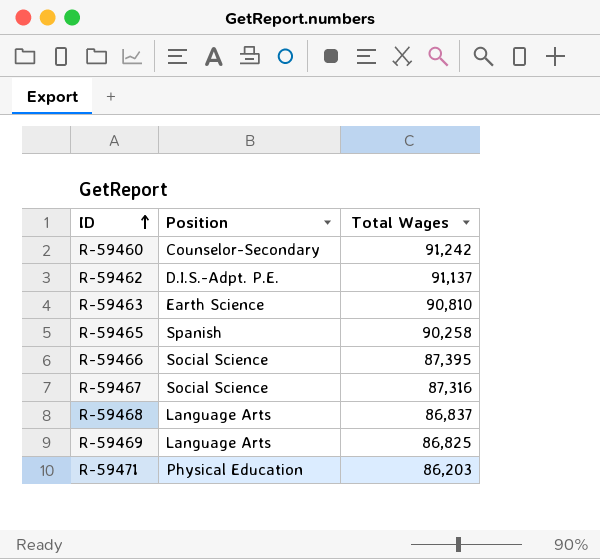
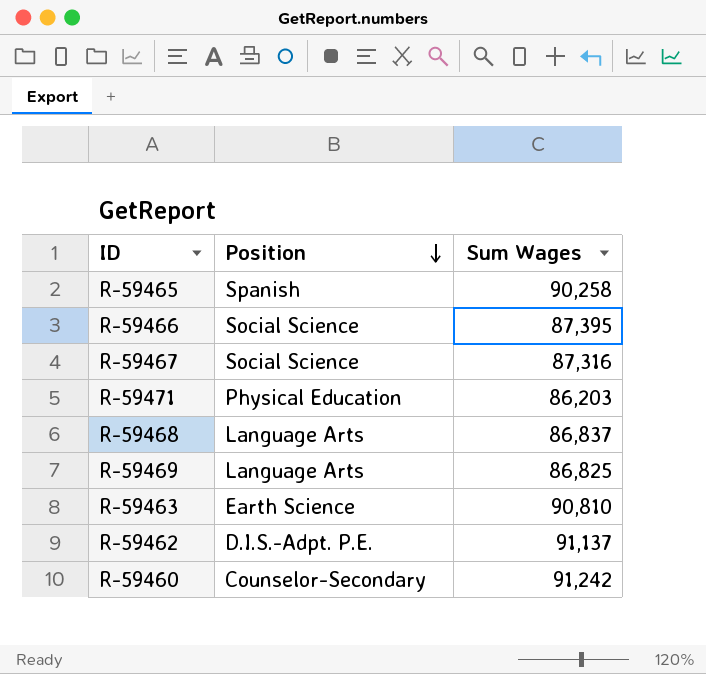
row order: ID ascending -> Position descending
column name: Total Wages -> Sum Wages

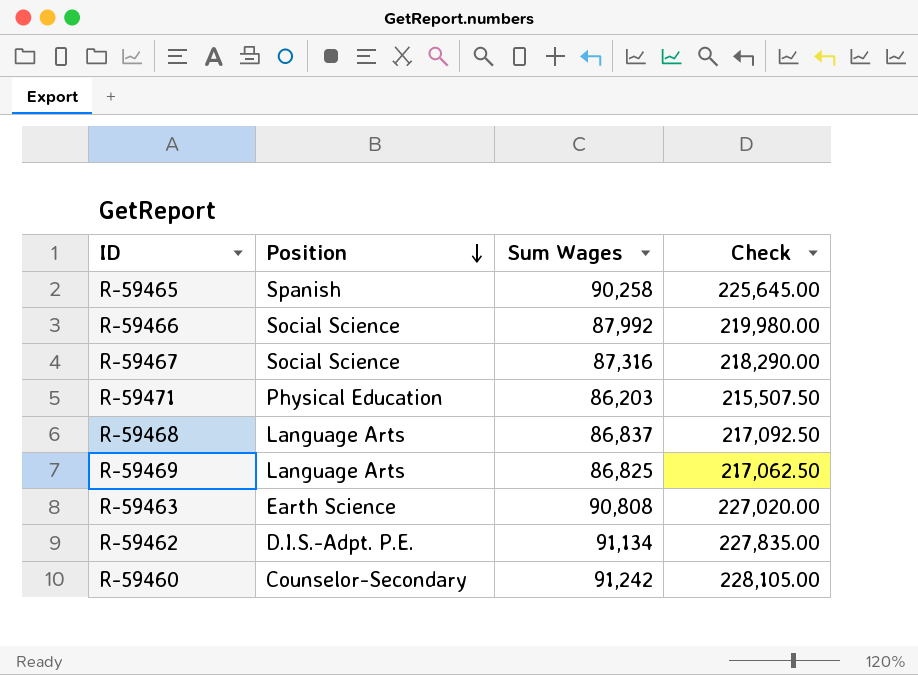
column Check | formula: none -> [Sum Wages] * 2.5
R-59466 | Sum Wages: 87,395 -> 87,992
R-59463 | Sum Wages: 90,810 -> 90,808
R-59462 | Sum Wages: 91,137 -> 91,134

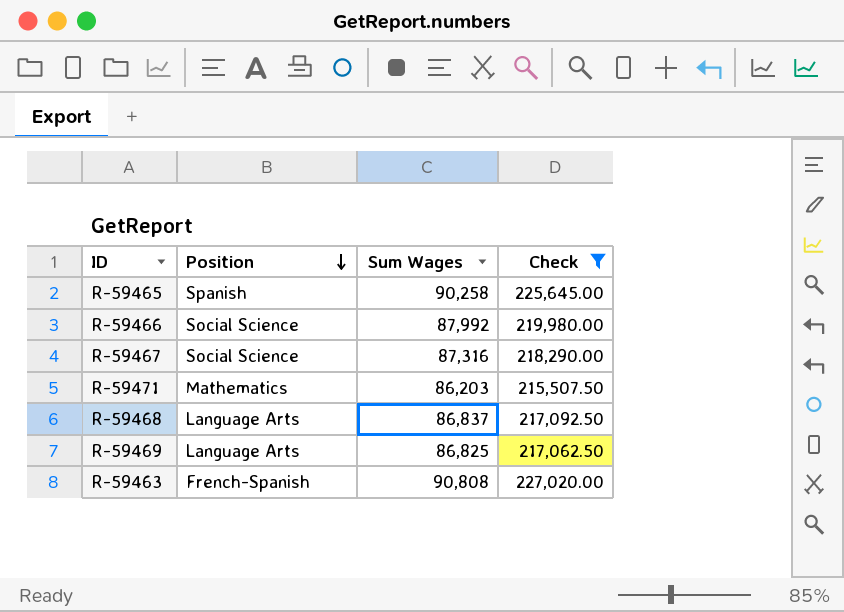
filter: none -> Check <= 227,020.00
R-59471 | Position: Physical Education -> Mathematics
R-59463 | Position: Earth Science -> French-Spanish

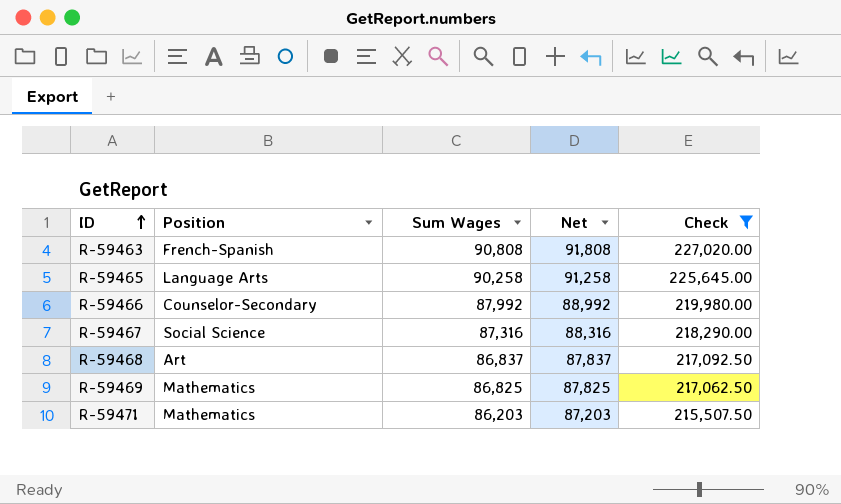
row order: Position descending -> ID ascending
column Net | formula: none -> [Sum Wages] + 1000
R-59465 | Position: Spanish -> Language Arts
R-59466 | Position: Social Science -> Counselor-Secondary
R-59468 | Position: Language Arts -> Art
R-59469 | Position: Language Arts -> Mathematics

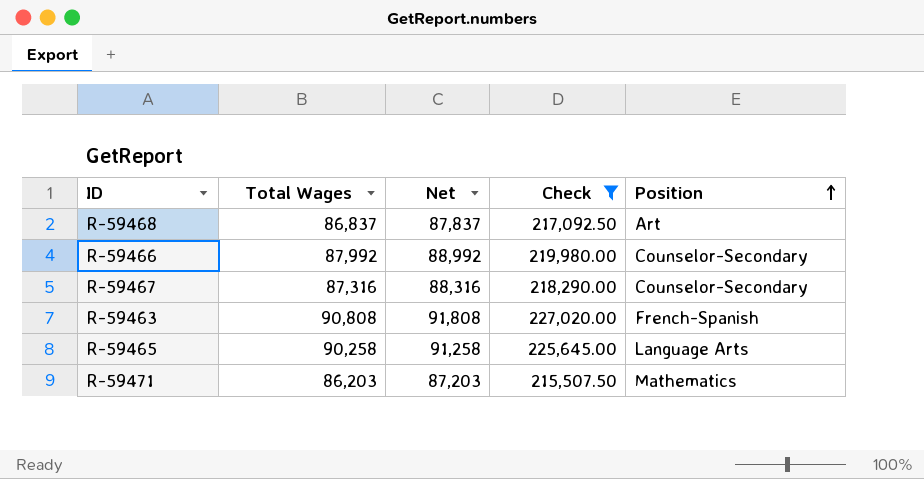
row order: ID ascending -> Position ascending
column name: Sum Wages -> Total Wages
column Position | position: 2 -> 5
row R-59469: Mathematics | 86,825 | 87,825 | 217,062.50 -> none
R-59467 | Position: Social Science -> Counselor-Secondary

